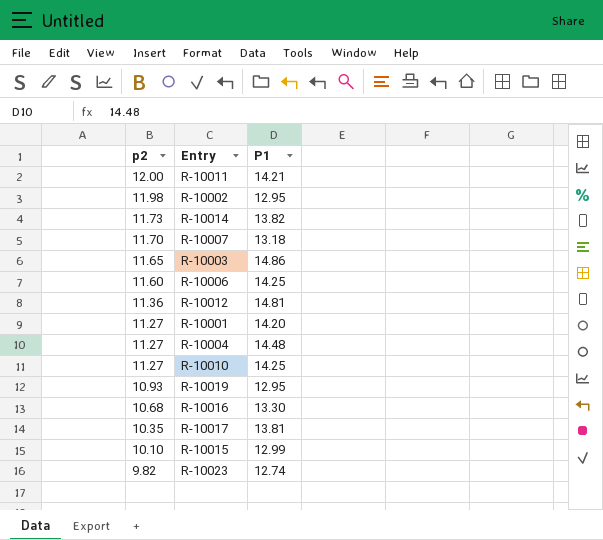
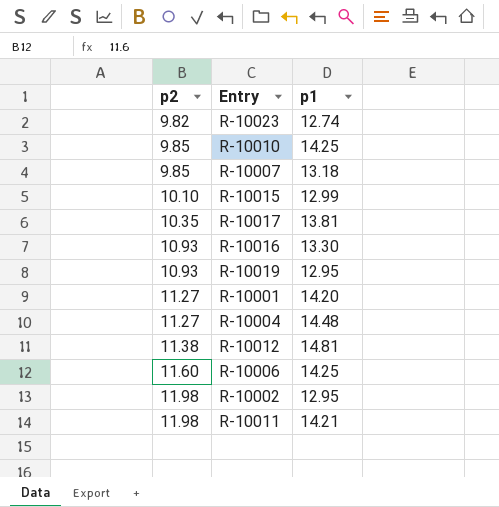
row order: p2 descending -> p2 ascending
column name: P1 -> p1
row R-10014: 11.73 | 13.82 -> none
row R-10003: 11.65 | 14.86 -> none
R-10010 | p2: 11.27 -> 9.85
R-10007 | p2: 11.70 -> 9.85
R-10016 | p2: 10.68 -> 10.93
R-10012 | p2: 11.36 -> 11.38
R-10011 | p2: 12.00 -> 11.98

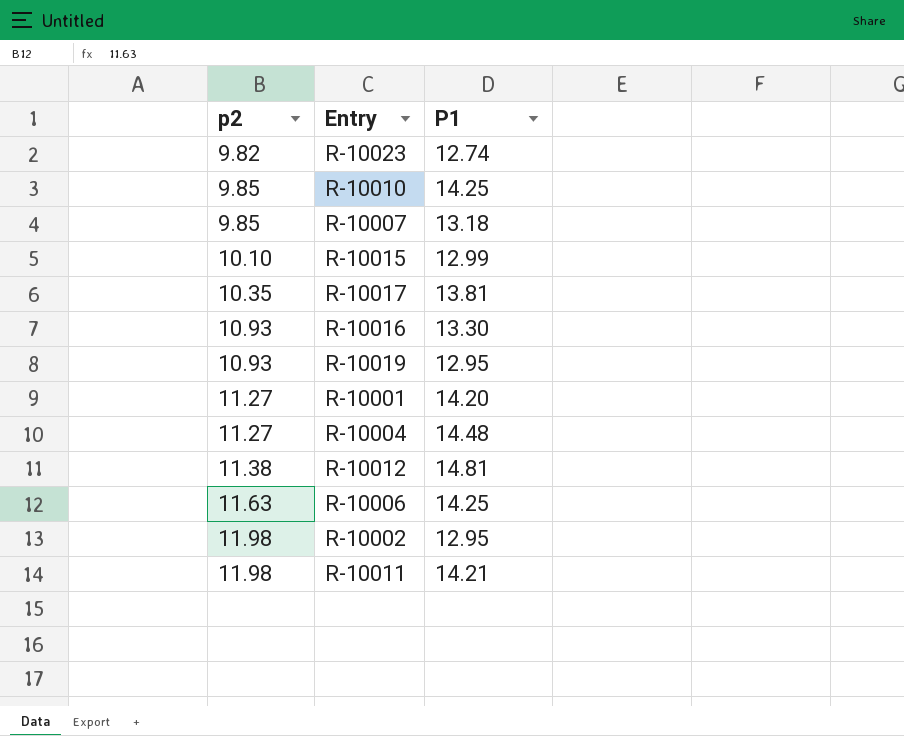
column name: p1 -> P1
R-10006 | p2: 11.60 -> 11.63

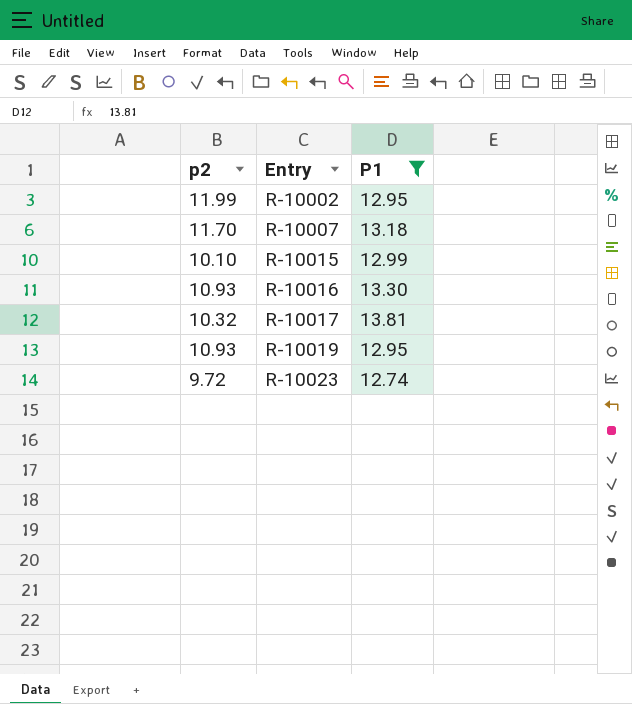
filter: none -> P1 <= 13.81
row order: p2 ascending -> Entry ascending
R-10002 | p2: 11.98 -> 11.99
R-10007 | p2: 9.85 -> 11.70
R-10017 | p2: 10.35 -> 10.32
R-10023 | p2: 9.82 -> 9.72

